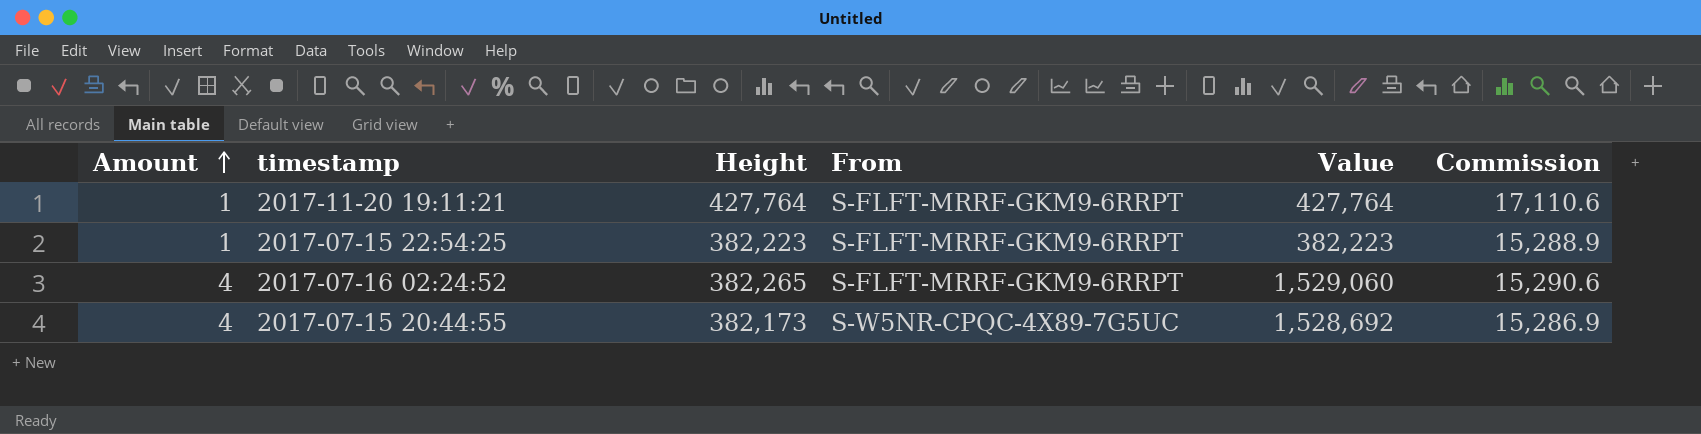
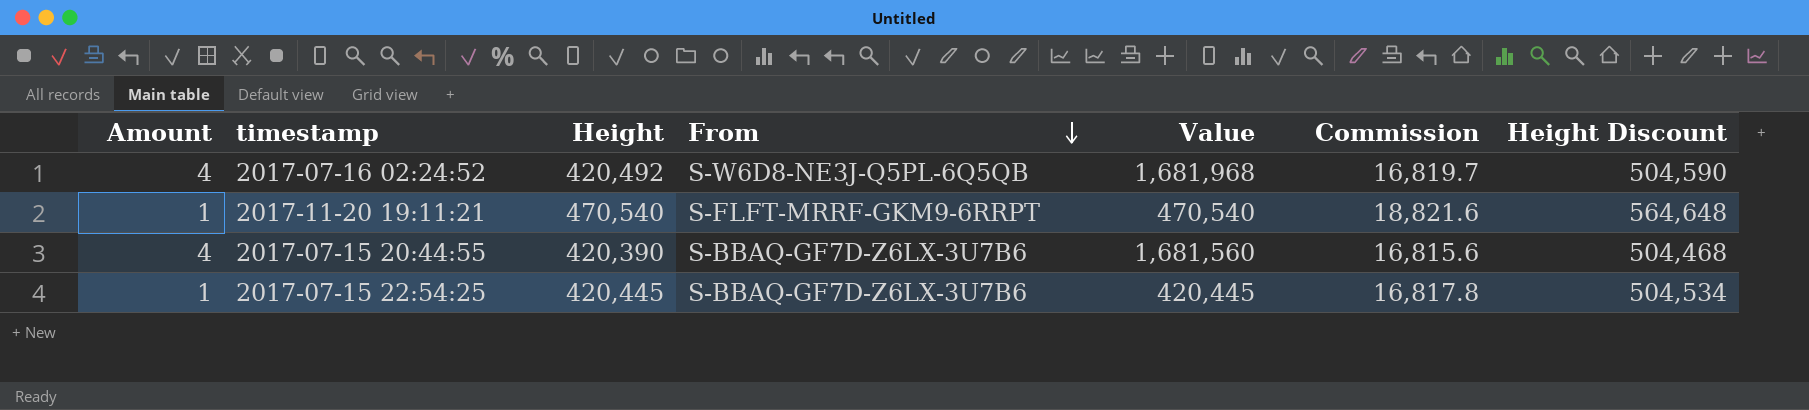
row order: Amount ascending -> From descending
column Height Discount | formula: none -> [Height] * 1.2
2017-07-16 02:24:52 | Height: 382,265 -> 420,492
2017-07-16 02:24:52 | From: S-FLFT-MRRF-GKM9-6RRPT -> S-W6D8-NE3J-Q5PL-6Q5QB
2017-07-16 02:24:52 | Value: 1,529,060 -> 1,681,968
2017-07-16 02:24:52 | Commission: 15,290.6 -> 16,819.7
2017-11-20 19:11:21 | Height: 427,764 -> 470,540
2017-11-20 19:11:21 | Value: 427,764 -> 470,540
2017-11-20 19:11:21 | Commission: 17,110.6 -> 18,821.6
2017-07-15 20:44:55 | Height: 382,173 -> 420,390
2017-07-15 20:44:55 | From: S-W5NR-CPQC-4X89-7G5UC -> S-BBAQ-GF7D-Z6LX-3U7B6
2017-07-15 20:44:55 | Value: 1,528,692 -> 1,681,560
2017-07-15 20:44:55 | Commission: 15,286.9 -> 16,815.6
2017-07-15 22:54:25 | Height: 382,223 -> 420,445
2017-07-15 22:54:25 | From: S-FLFT-MRRF-GKM9-6RRPT -> S-BBAQ-GF7D-Z6LX-3U7B6
2017-07-15 22:54:25 | Value: 382,223 -> 420,445
2017-07-15 22:54:25 | Commission: 15,288.9 -> 16,817.8

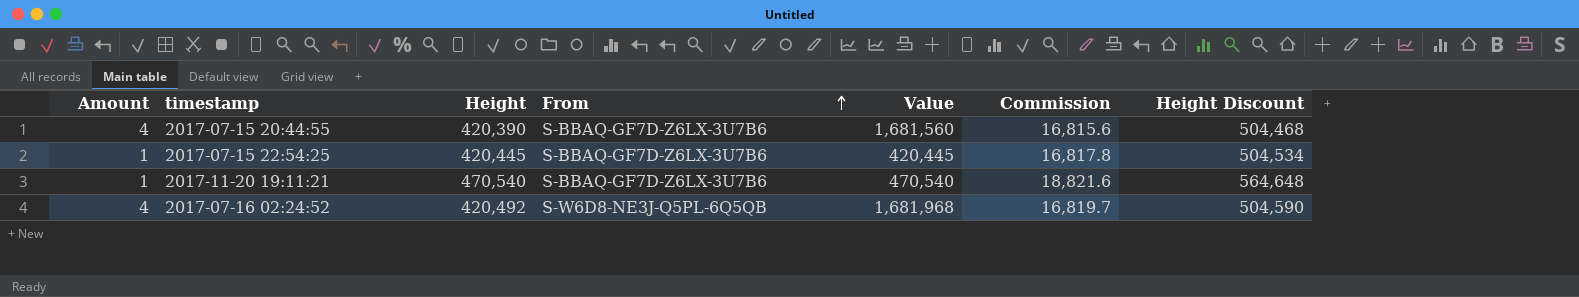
row order: From descending -> From ascending
2017-11-20 19:11:21 | From: S-FLFT-MRRF-GKM9-6RRPT -> S-BBAQ-GF7D-Z6LX-3U7B6

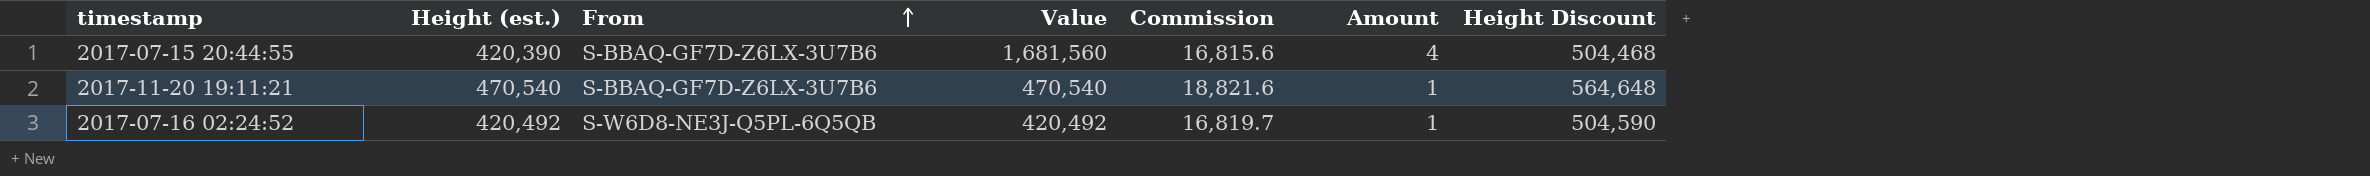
column name: Height -> Height (est.)
column Amount | position: 1 -> 6
row 2017-07-15 22:54:25: 1 | 420,445 | S-BBAQ-GF7D-Z6LX-3U7B6 | 420,445 | 16,817.8 | 504,534 -> none
2017-07-16 02:24:52 | Value: 1,681,968 -> 420,492
2017-07-16 02:24:52 | Amount: 4 -> 1

